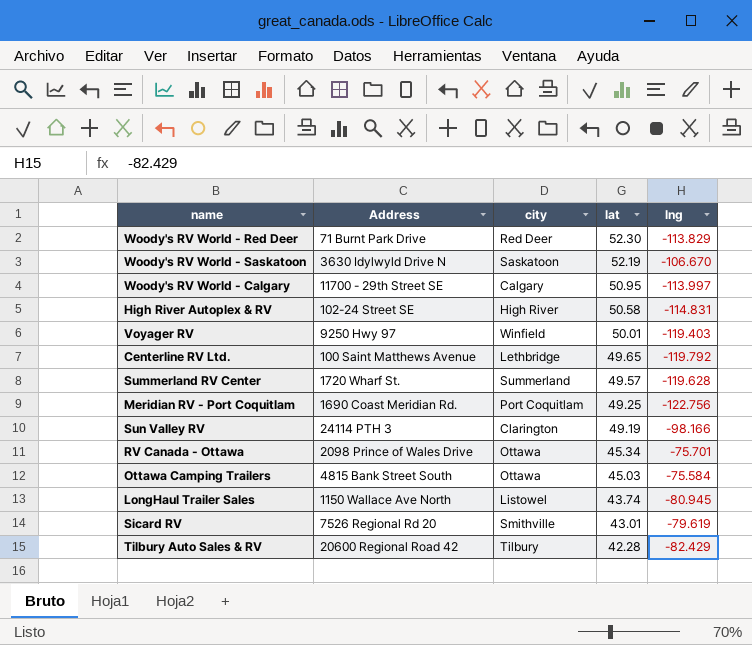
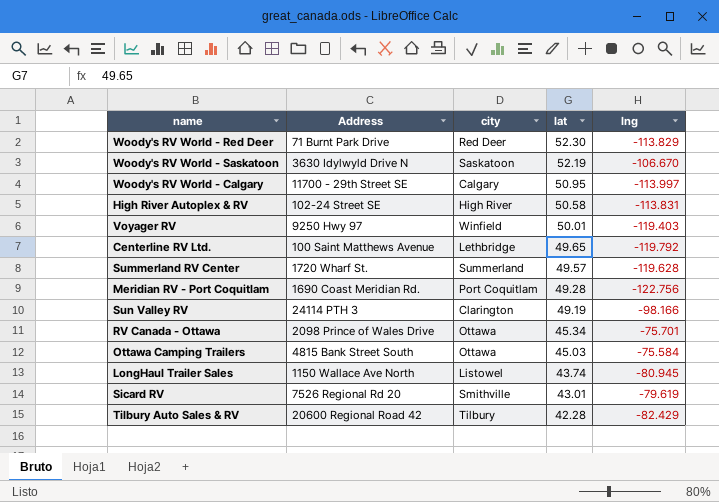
High River Autoplex & RV | lng: -114.831 -> -113.831
Meridian RV - Port Coquitlam | lat: 49.25 -> 49.28

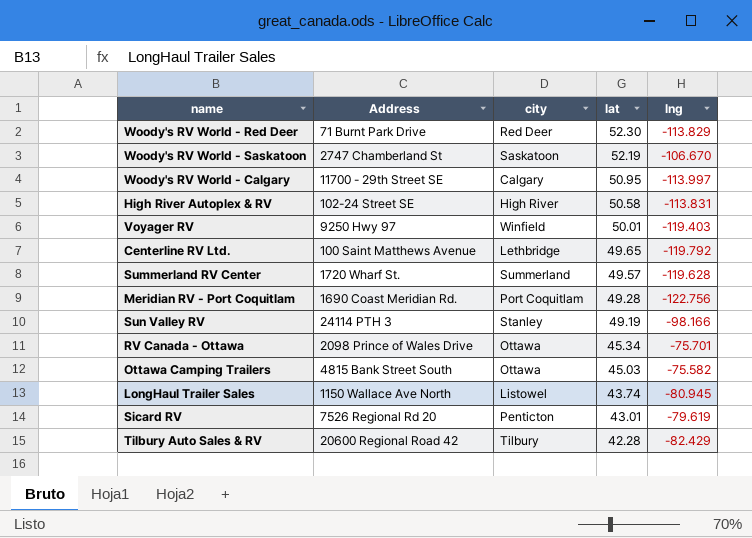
Woody's RV World - Saskatoon | Address: 3630 Idylwyld Drive N -> 2747 Chamberland St
Sun Valley RV | city: Clarington -> Stanley
Ottawa Camping Trailers | lng: -75.584 -> -75.582
Sicard RV | city: Smithville -> Penticton

